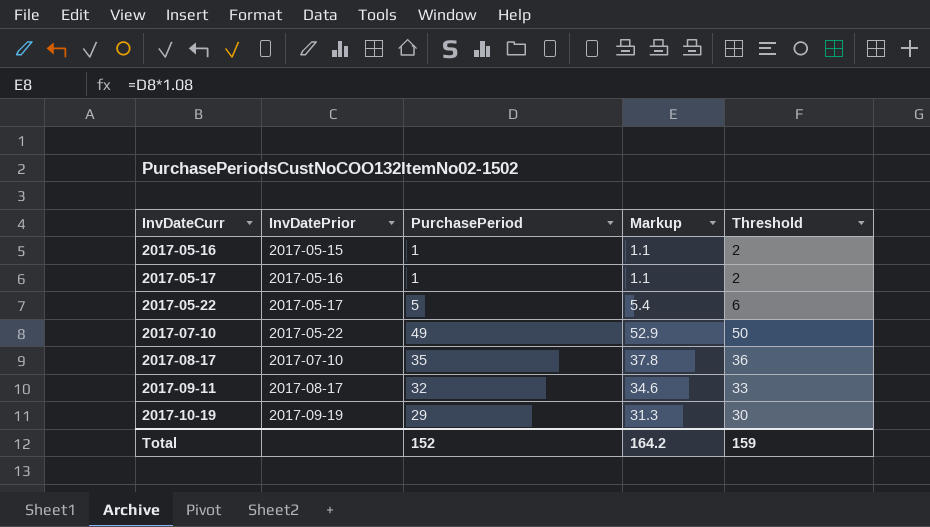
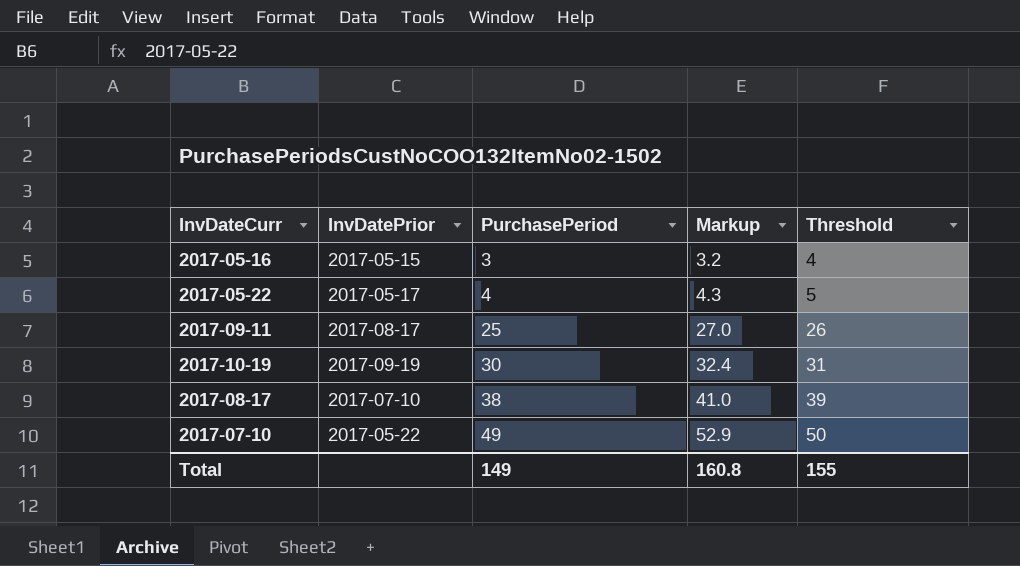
row order: InvDateCurr ascending -> PurchasePeriod ascending
row 2017-05-17: 2017-05-16 | 1 | 1.1 | 2 -> none
2017-05-16 | PurchasePeriod: 1 -> 3
2017-05-16 | Markup: 1.1 -> 3.2
2017-05-16 | Threshold: 2 -> 4
2017-05-22 | PurchasePeriod: 5 -> 4
2017-05-22 | Markup: 5.4 -> 4.3
2017-05-22 | Threshold: 6 -> 5
2017-09-11 | PurchasePeriod: 32 -> 25
2017-09-11 | Markup: 34.6 -> 27.0
2017-09-11 | Threshold: 33 -> 26
2017-10-19 | PurchasePeriod: 29 -> 30
2017-10-19 | Markup: 31.3 -> 32.4
2017-10-19 | Threshold: 30 -> 31
2017-08-17 | PurchasePeriod: 35 -> 38
2017-08-17 | Markup: 37.8 -> 41.0
2017-08-17 | Threshold: 36 -> 39
Total | PurchasePeriod: 152 -> 149
Total | Markup: 164.2 -> 160.8
Total | Threshold: 159 -> 155

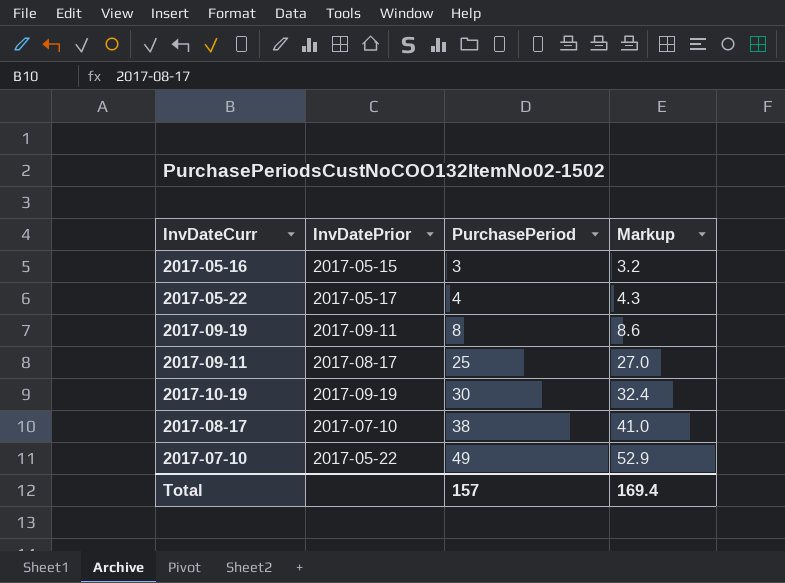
column Threshold | formula: [PurchasePeriod] + 1 -> none
row 2017-09-19: none -> 2017-09-11 | 8 | 8.6
Total | PurchasePeriod: 149 -> 157
Total | Markup: 160.8 -> 169.4

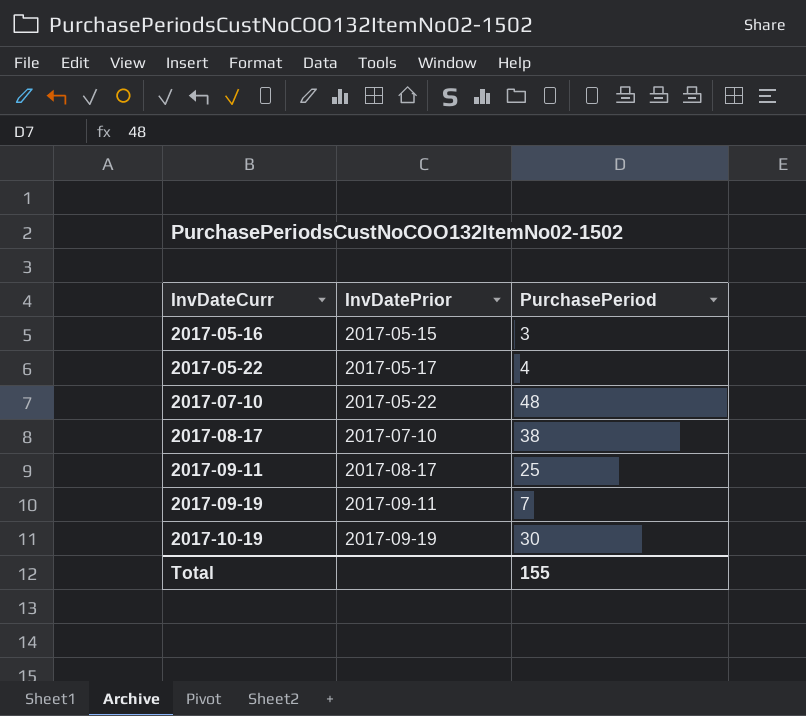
row order: PurchasePeriod ascending -> InvDateCurr ascending
column Markup | formula: [PurchasePeriod] * 1.08 -> none
2017-07-10 | PurchasePeriod: 49 -> 48
2017-09-19 | PurchasePeriod: 8 -> 7
Total | PurchasePeriod: 157 -> 155

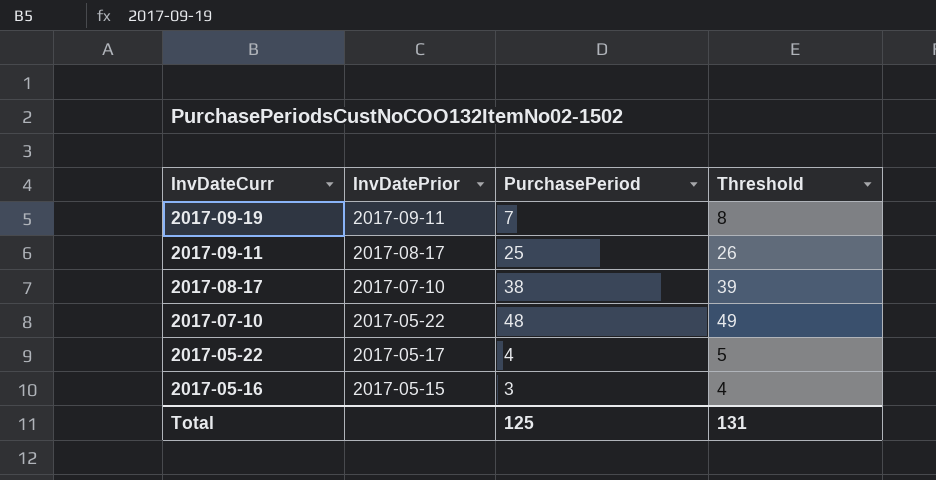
row order: InvDateCurr ascending -> InvDateCurr descending
column Threshold | formula: none -> [PurchasePeriod] + 1
row 2017-10-19: 2017-09-19 | 30 -> none
Total | PurchasePeriod: 155 -> 125

